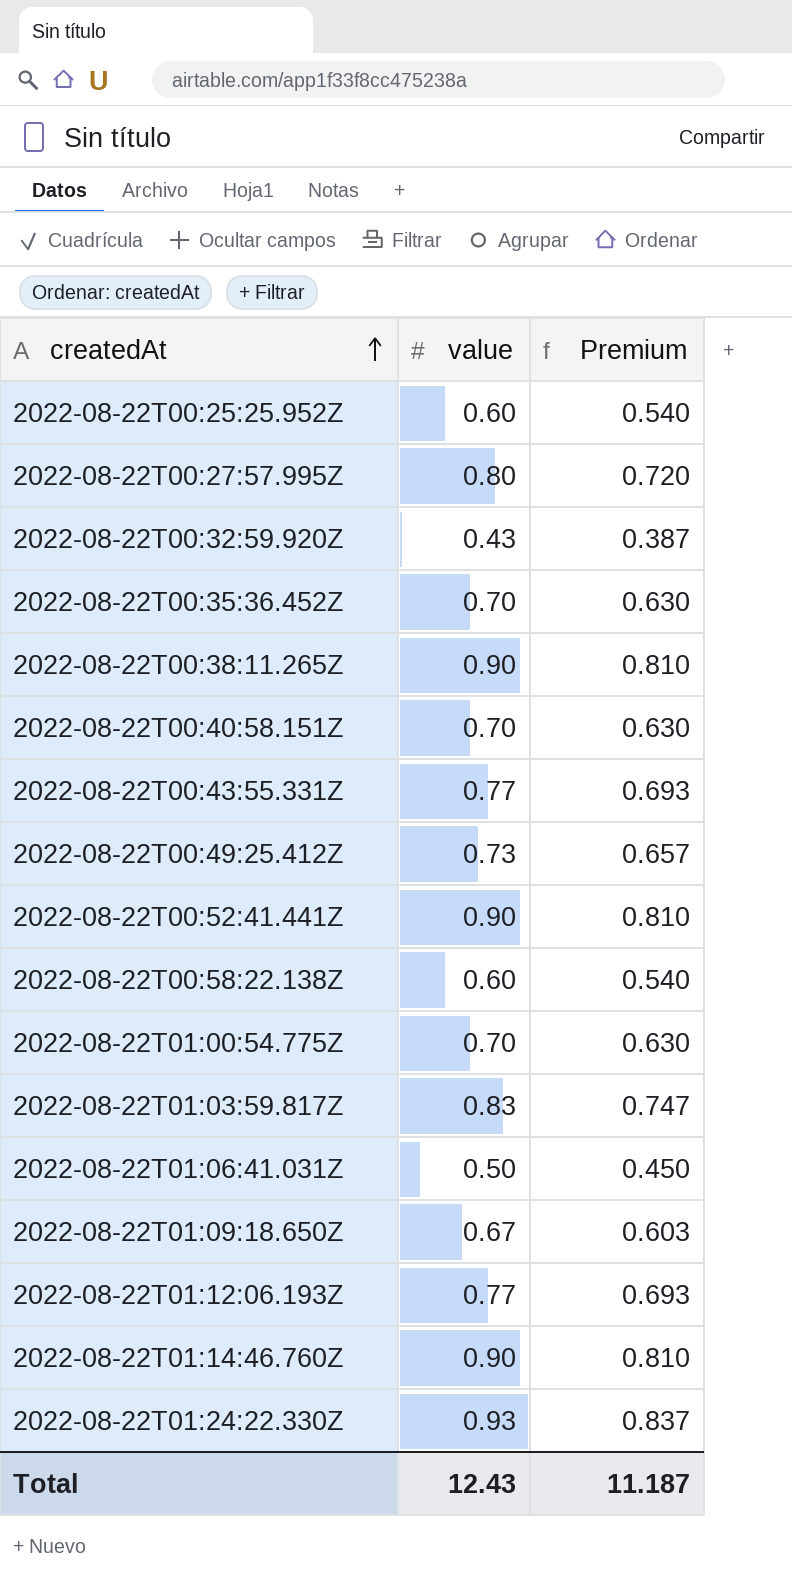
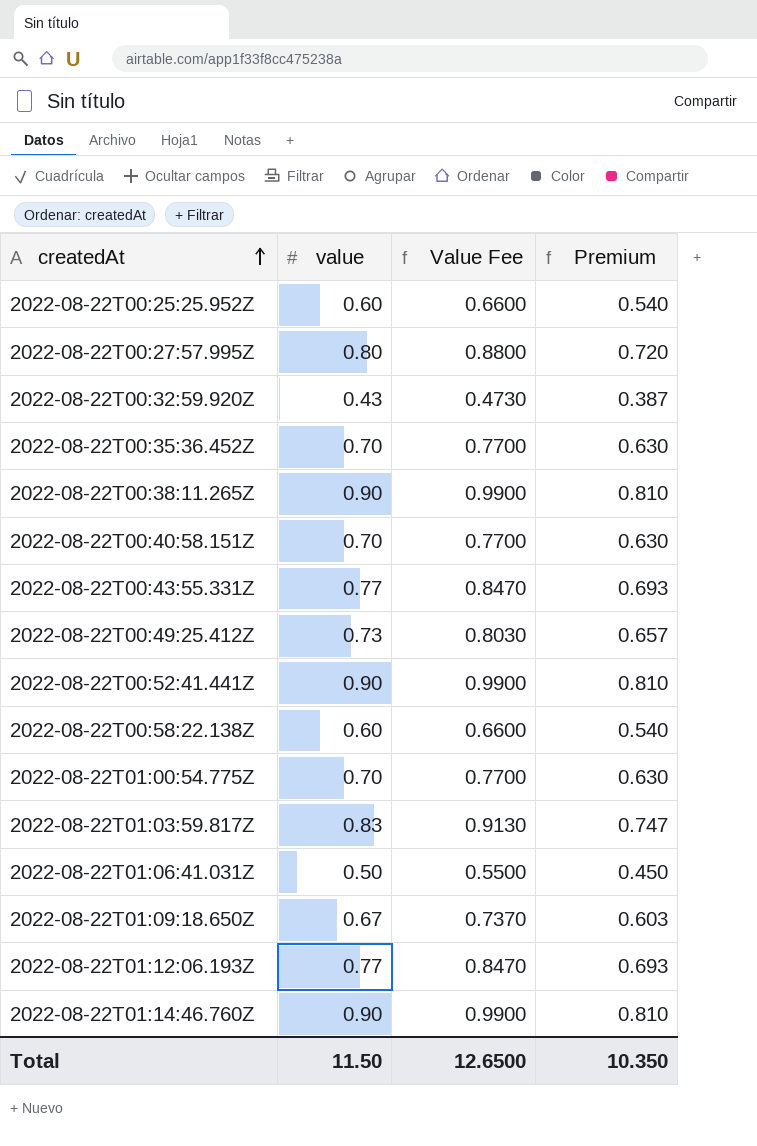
column Value Fee | formula: none -> [value] * 1.1
row 2022-08-22T01:24:22.330Z: 0.93 | 0.837 -> none
Total | value: 12.43 -> 11.50
Total | Premium: 11.187 -> 10.350

